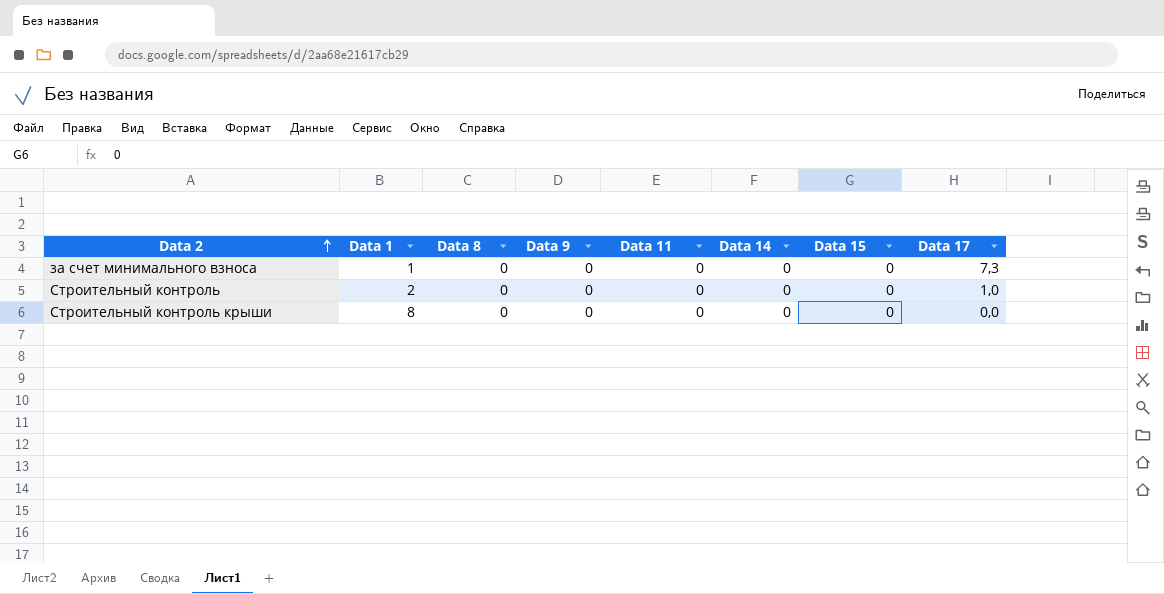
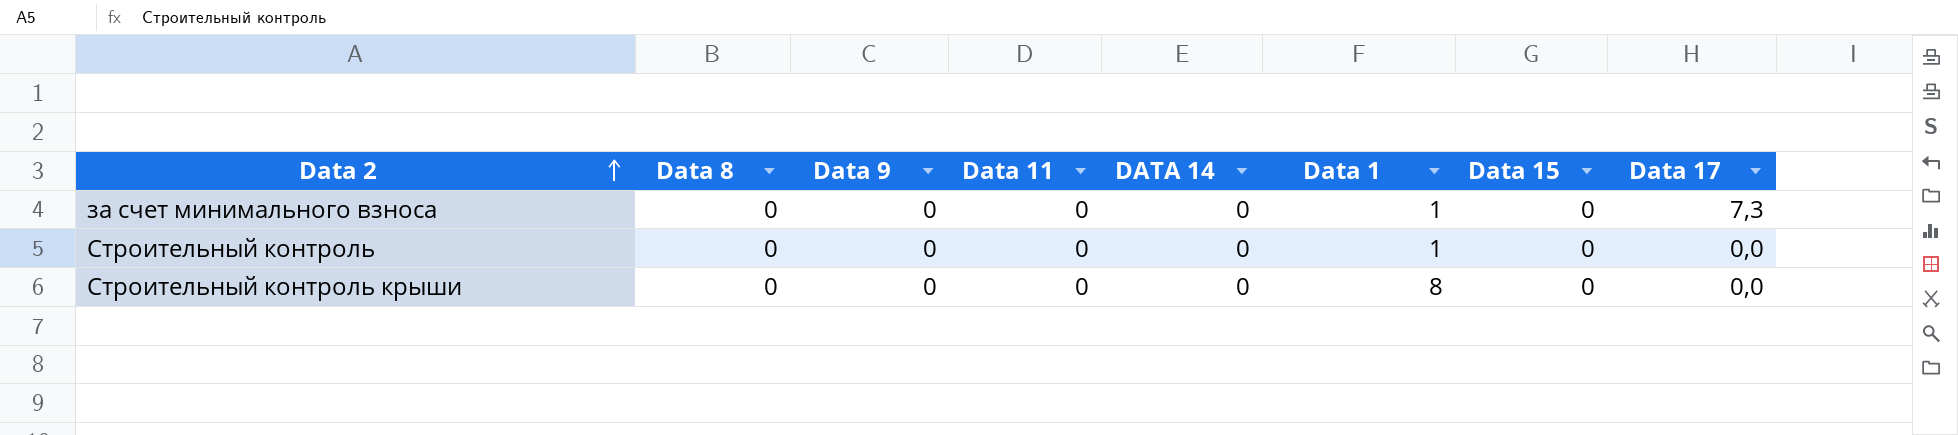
column name: Data 14 -> DATA 14
column Data 1 | position: 2 -> 6
Строительный контроль | Data 1: 2 -> 1
Строительный контроль | Data 17: 1,0 -> 0,0

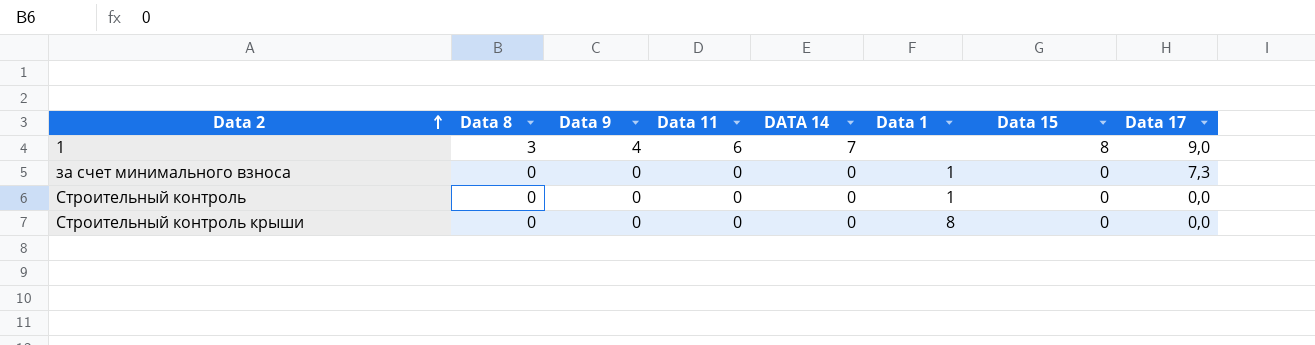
row 1: none -> 3 | 4 | 6 | 7 | none | 8 | 9,0

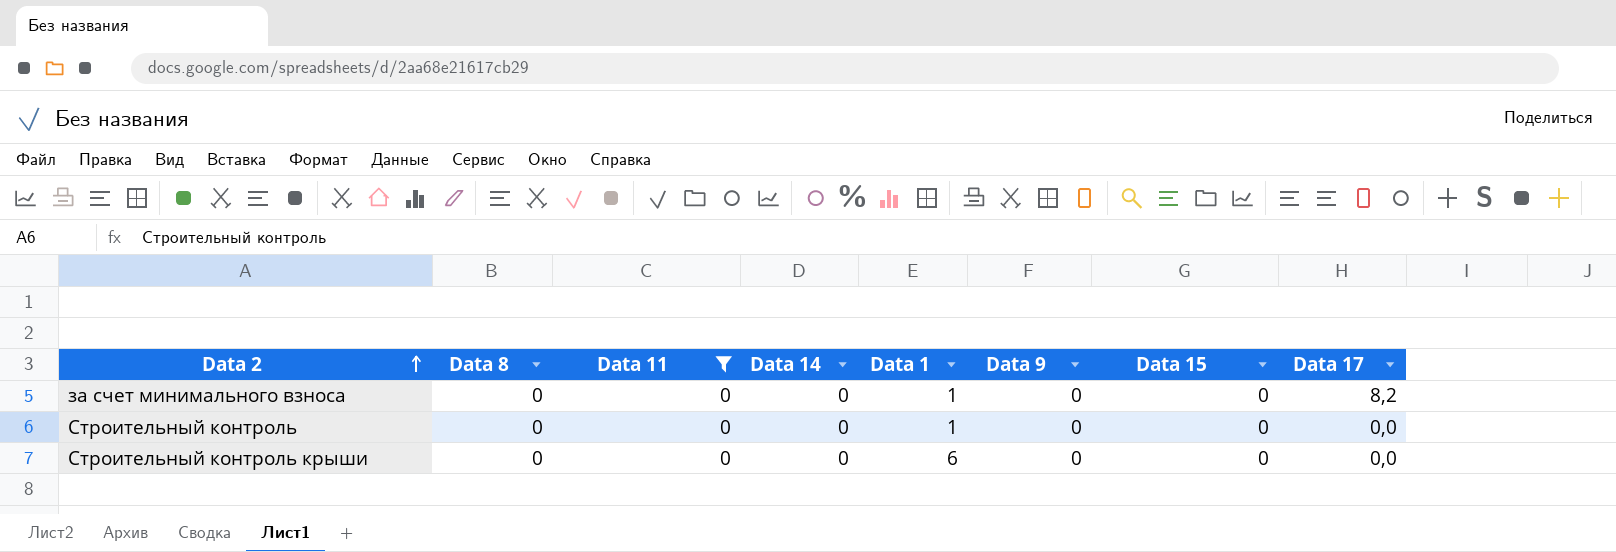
filter: none -> Data 11 = 0
column name: DATA 14 -> Data 14
column Data 9 | position: 3 -> 6
за счет минимального взноса | Data 17: 7,3 -> 8,2
Строительный контроль крыши | Data 1: 8 -> 6

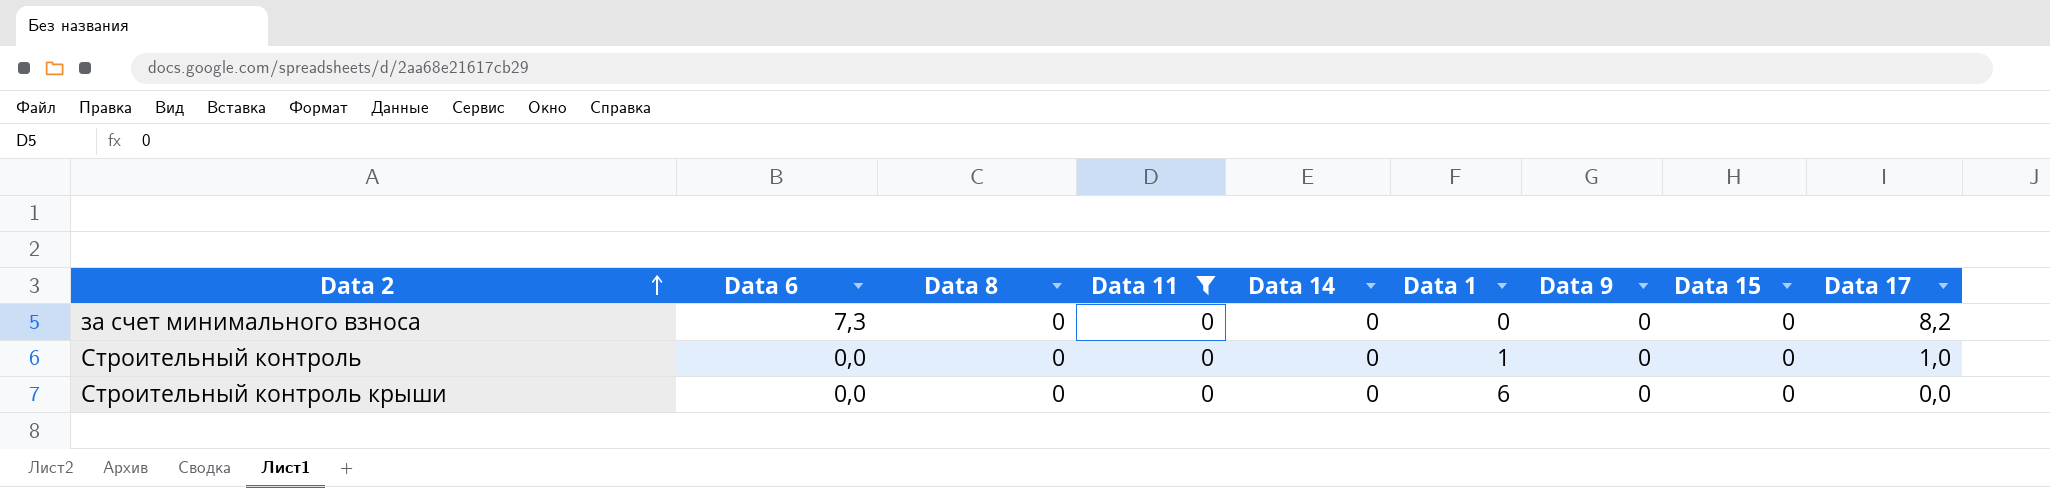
column Data 6 | position: none -> 2
за счет минимального взноса | Data 1: 1 -> 0
Строительный контроль | Data 17: 0,0 -> 1,0

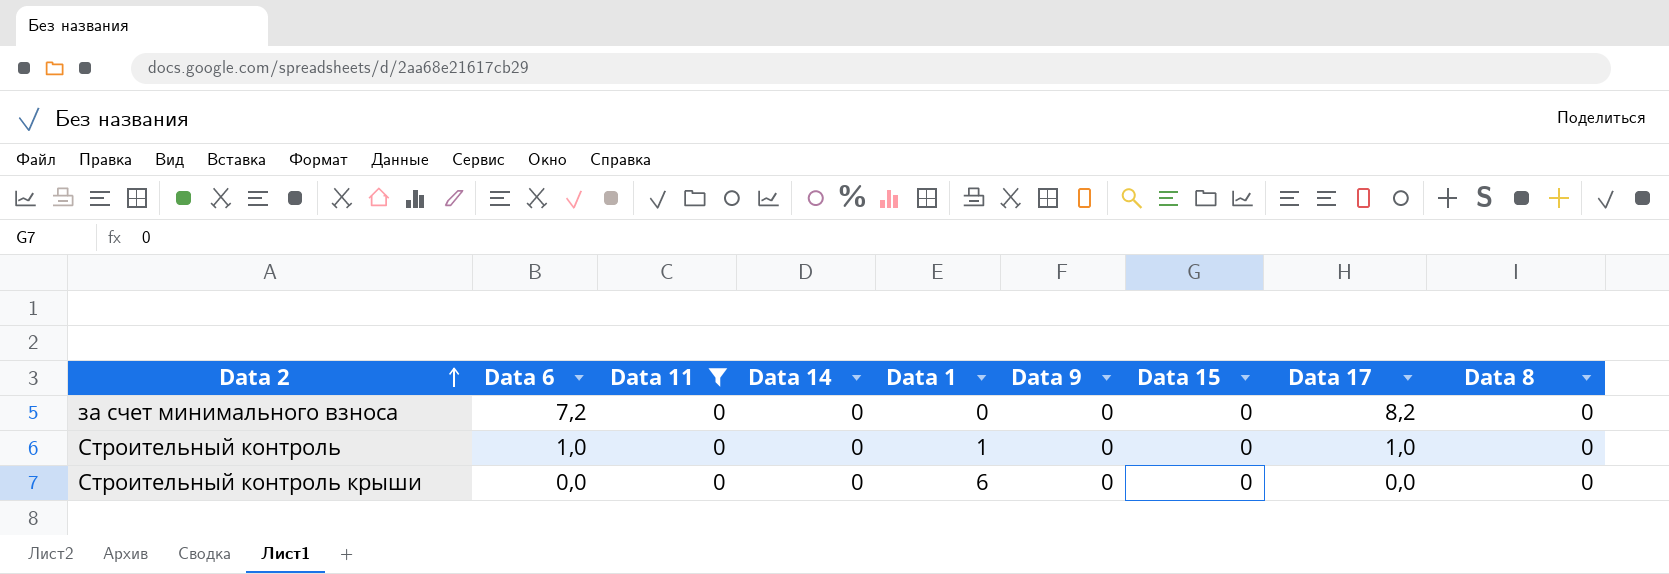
column Data 8 | position: 3 -> 9
за счет минимального взноса | Data 6: 7,3 -> 7,2
Строительный контроль | Data 6: 0,0 -> 1,0

